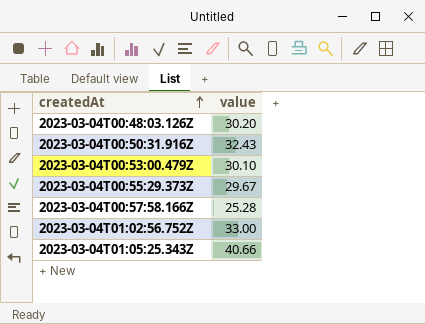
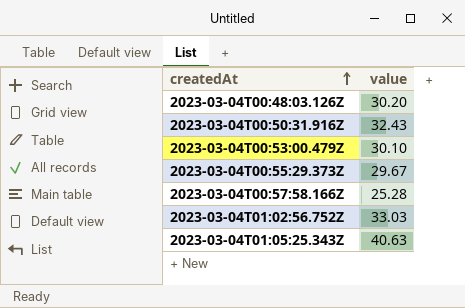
2023-03-04T01:02:56.752Z | value: 33.00 -> 33.03
2023-03-04T01:05:25.343Z | value: 40.66 -> 40.63

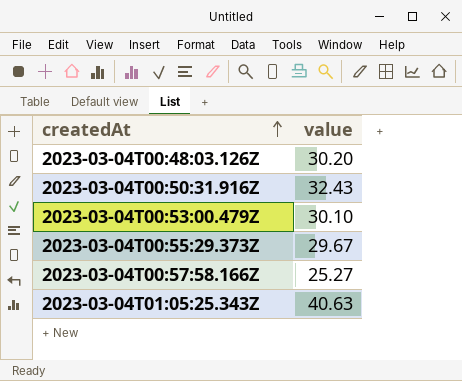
row 2023-03-04T01:02:56.752Z: 33.03 -> none
2023-03-04T00:57:58.166Z | value: 25.28 -> 25.27

